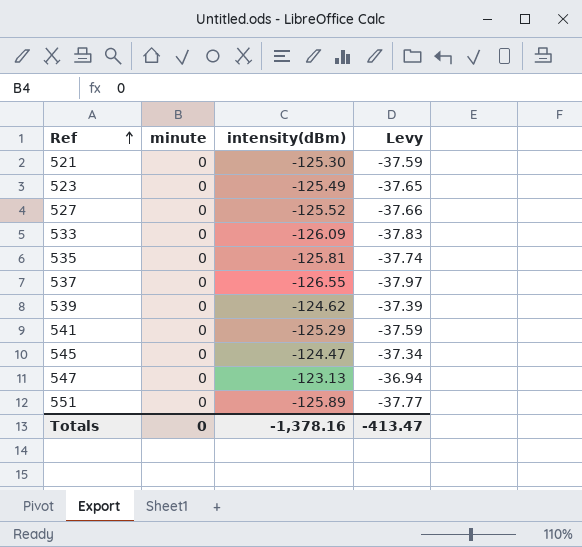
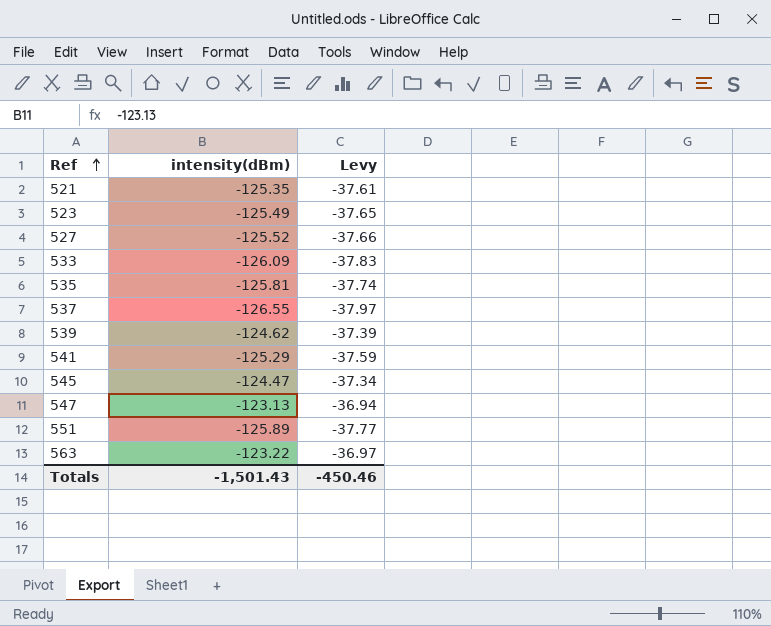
column minute | position: 2 -> none
521 | intensity(dBm): -125.30 -> -125.35
521 | Levy: -37.59 -> -37.61
row 563: none -> -123.22 | -36.97
Totals | intensity(dBm): -1,378.16 -> -1,501.43
Totals | Levy: -413.47 -> -450.46

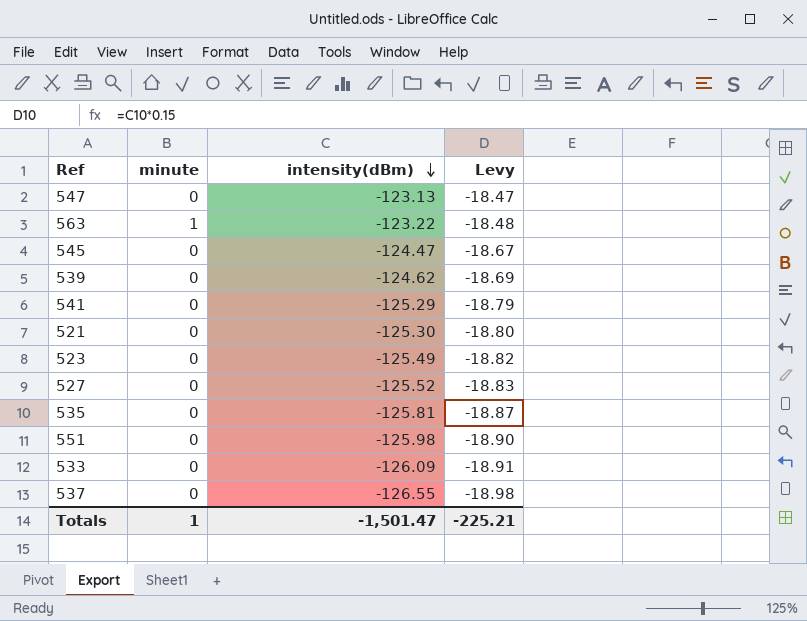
row order: Ref ascending -> intensity(dBm) descending
column minute | position: none -> 2
column Levy | formula: [intensity(dBm)] * 0.3 -> [intensity(dBm)] * 0.15
521 | intensity(dBm): -125.35 -> -125.30
551 | intensity(dBm): -125.89 -> -125.98
Totals | intensity(dBm): -1,501.43 -> -1,501.47
Totals | Levy: -450.46 -> -225.21

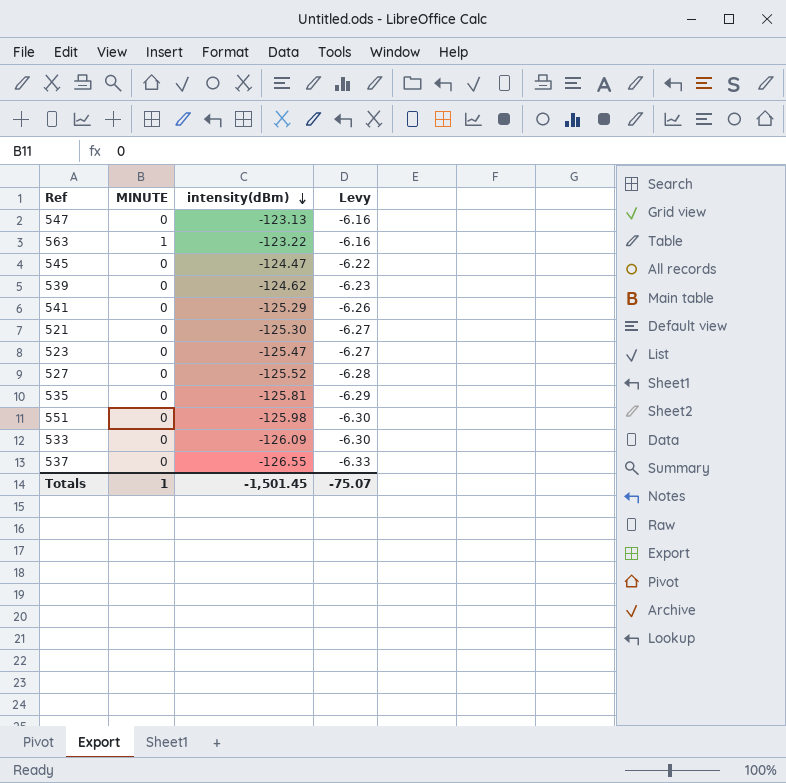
column name: minute -> MINUTE
column Levy | formula: [intensity(dBm)] * 0.15 -> [intensity(dBm)] * 0.05
523 | intensity(dBm): -125.49 -> -125.47
Totals | intensity(dBm): -1,501.47 -> -1,501.45
Totals | Levy: -225.21 -> -75.07

